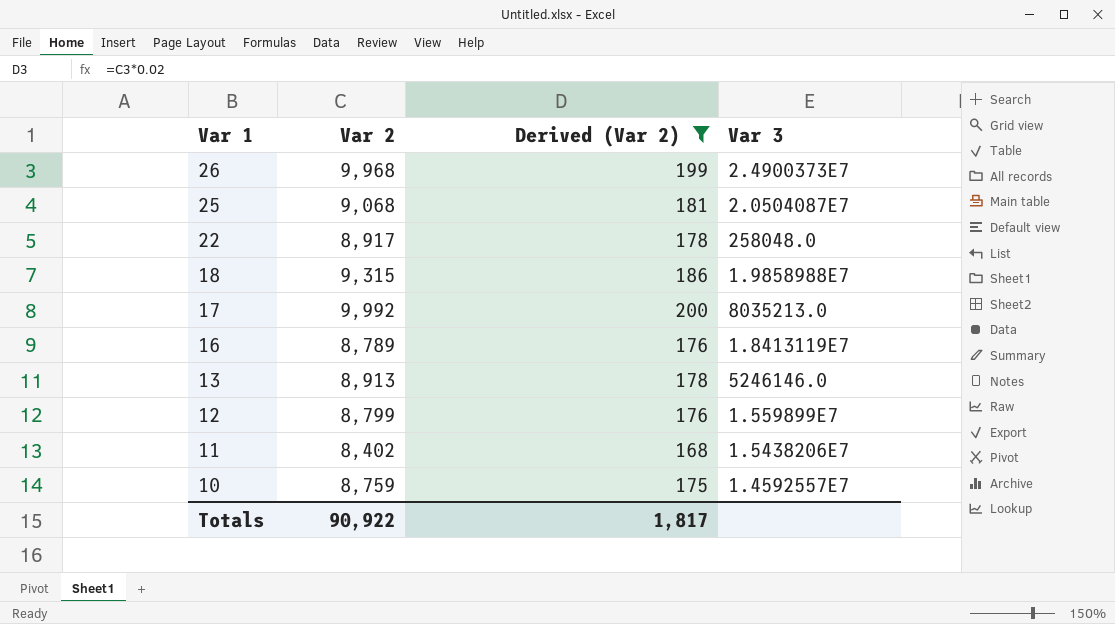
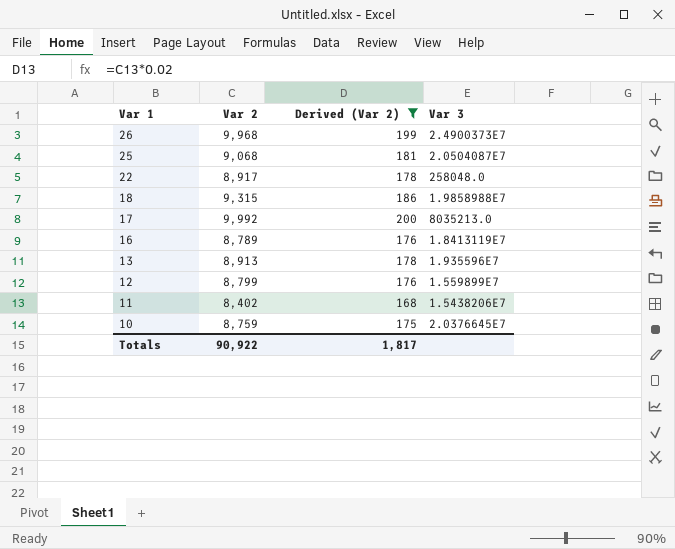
13 | Var 3: 5246146.0 -> 1.935596E7
10 | Var 3: 1.4592557E7 -> 2.0376645E7

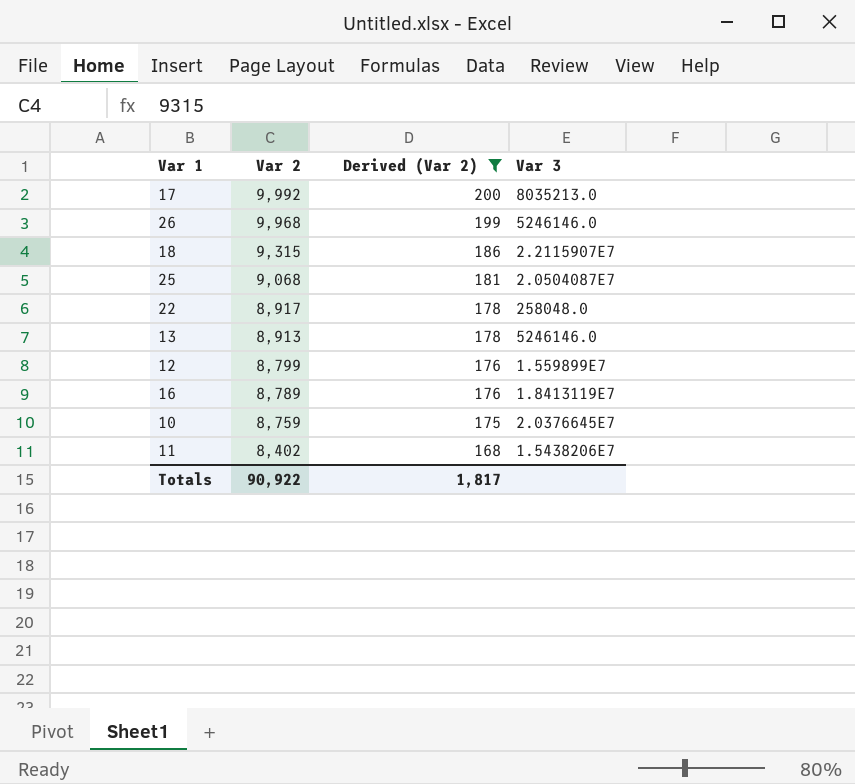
row order: Var 1 descending -> Var 2 descending
26 | Var 3: 2.4900373E7 -> 5246146.0
18 | Var 3: 1.9858988E7 -> 2.2115907E7
13 | Var 3: 1.935596E7 -> 5246146.0

